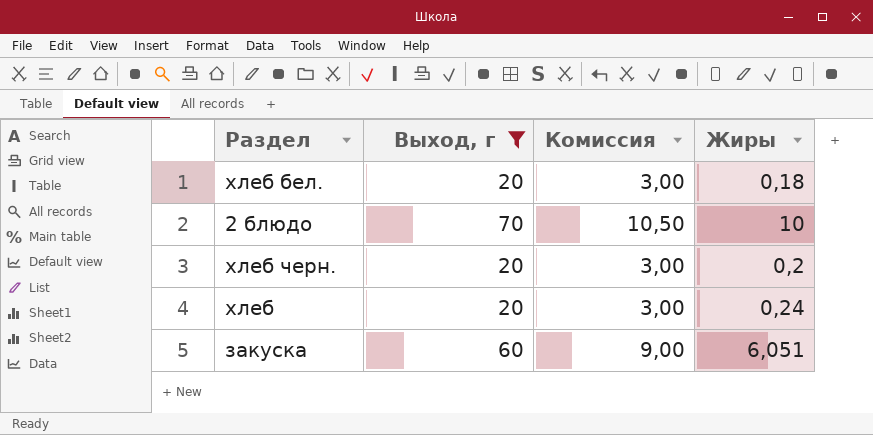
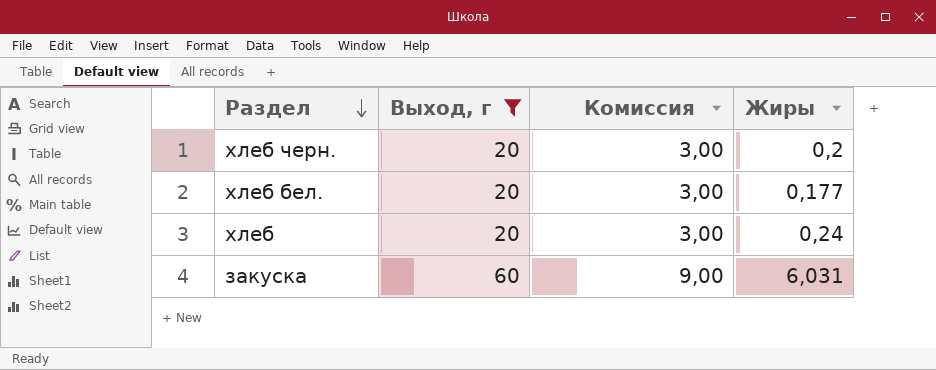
row order: none -> Раздел descending
row 2 блюдо: 70 | 10,50 | 10 -> none
хлеб бел. | Жиры: 0,18 -> 0,177
закуска | Жиры: 6,051 -> 6,031

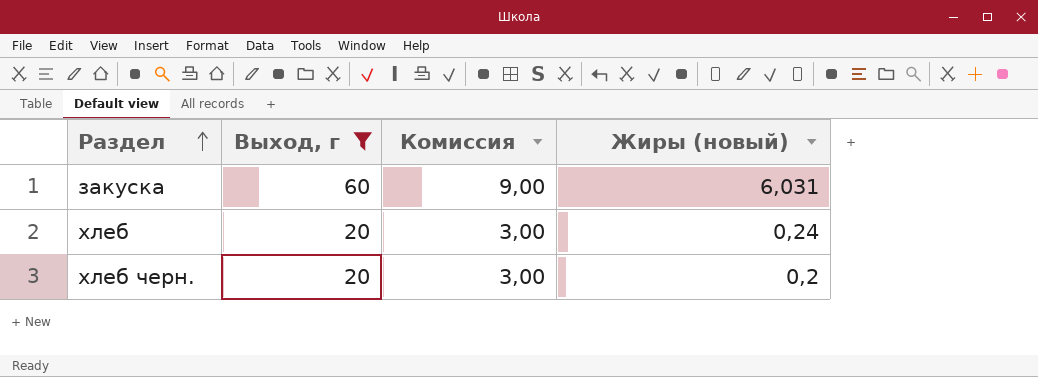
row order: Раздел descending -> Раздел ascending
column name: Жиры -> Жиры (новый)
row хлеб бел.: 20 | 3,00 | 0,177 -> none

